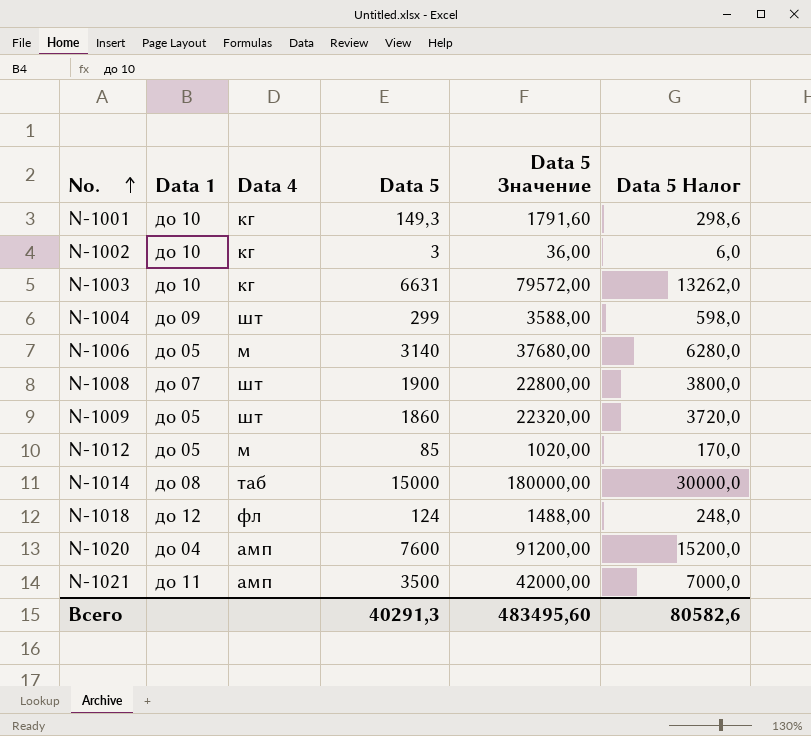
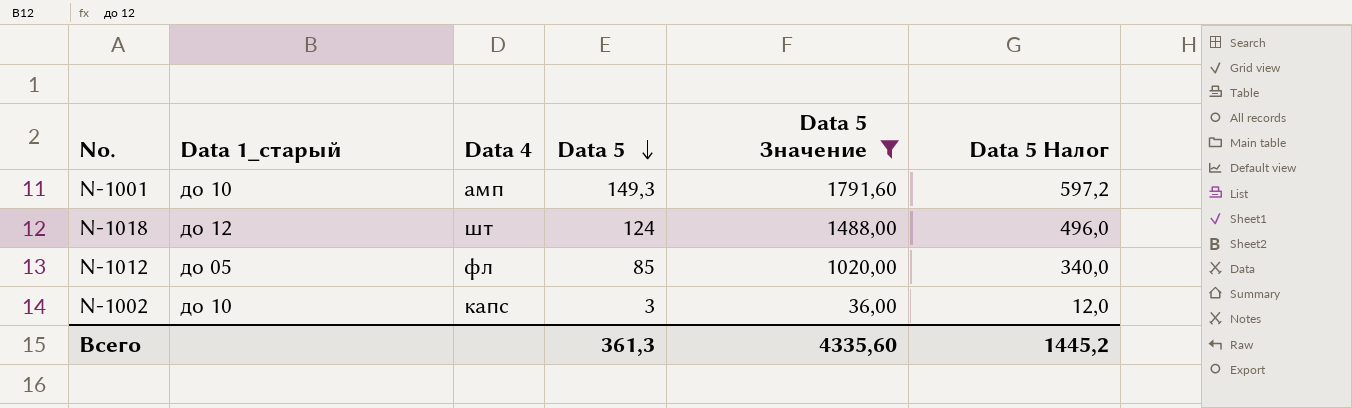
filter: none -> Data 5 Значение <= 1791,60
row order: No. ascending -> Data 5 descending
column name: Data 1 -> Data 1_старый
column Data 5 Налог | formula: [Data 5] * 2 -> [Data 5] * 4
N-1001 | Data 4: кг -> амп
N-1018 | Data 4: фл -> шт
N-1012 | Data 4: м -> фл
N-1002 | Data 4: кг -> капс
Всего | Data 5: 40291,3 -> 361,3
Всего | Data 5 Значение: 483495,60 -> 4335,60
Всего | Data 5 Налог: 80582,6 -> 1445,2

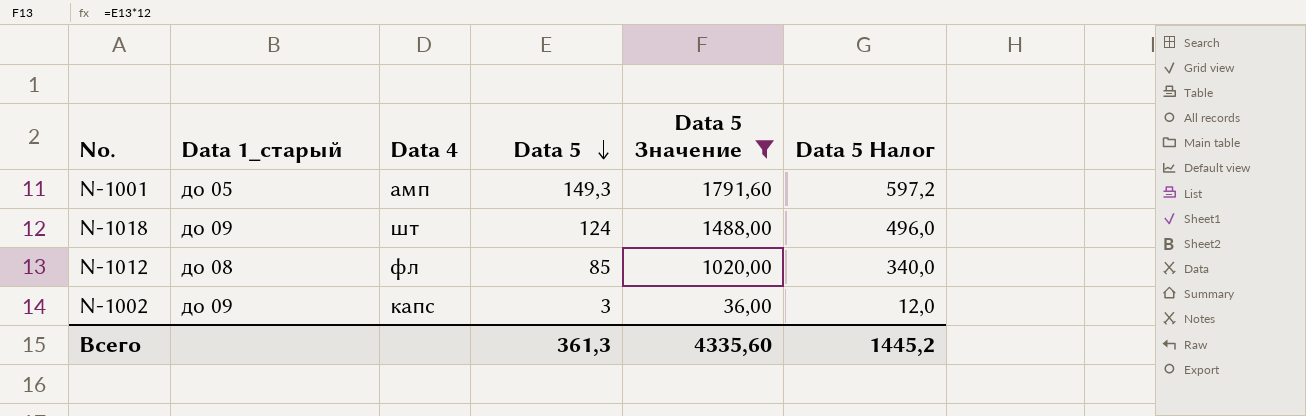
N-1001 | Data 1_старый: до 10 -> до 05
N-1018 | Data 1_старый: до 12 -> до 09
N-1012 | Data 1_старый: до 05 -> до 08
N-1002 | Data 1_старый: до 10 -> до 09

